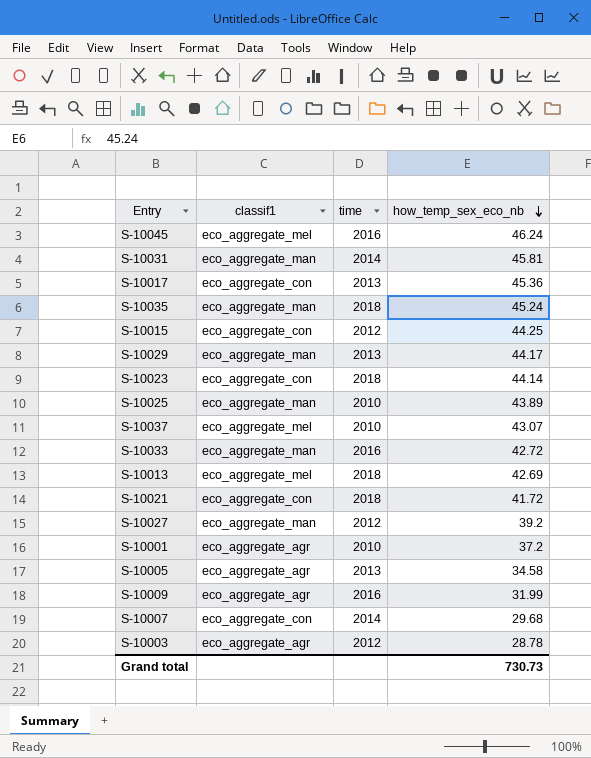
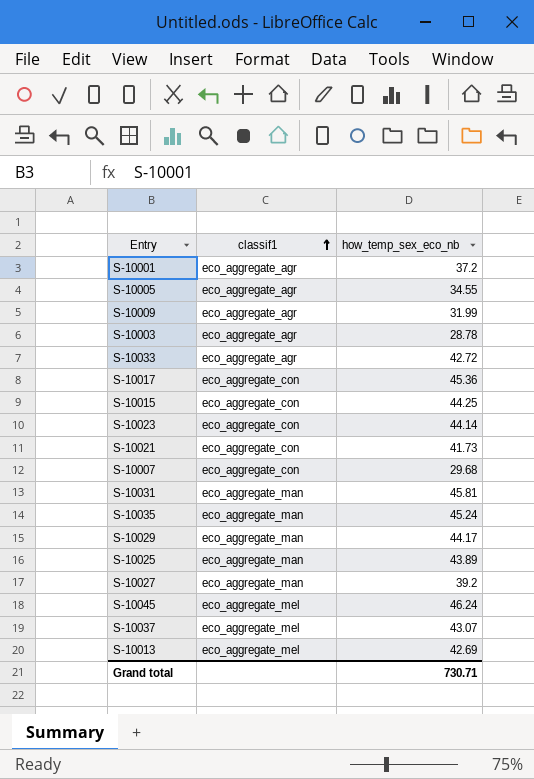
row order: how_temp_sex_eco_nb descending -> classif1 ascending
column time | position: 3 -> none
S-10005 | how_temp_sex_eco_nb: 34.58 -> 34.55
S-10033 | classif1: eco_aggregate_man -> eco_aggregate_agr
S-10021 | how_temp_sex_eco_nb: 41.72 -> 41.73
Grand total | how_temp_sex_eco_nb: 730.73 -> 730.71

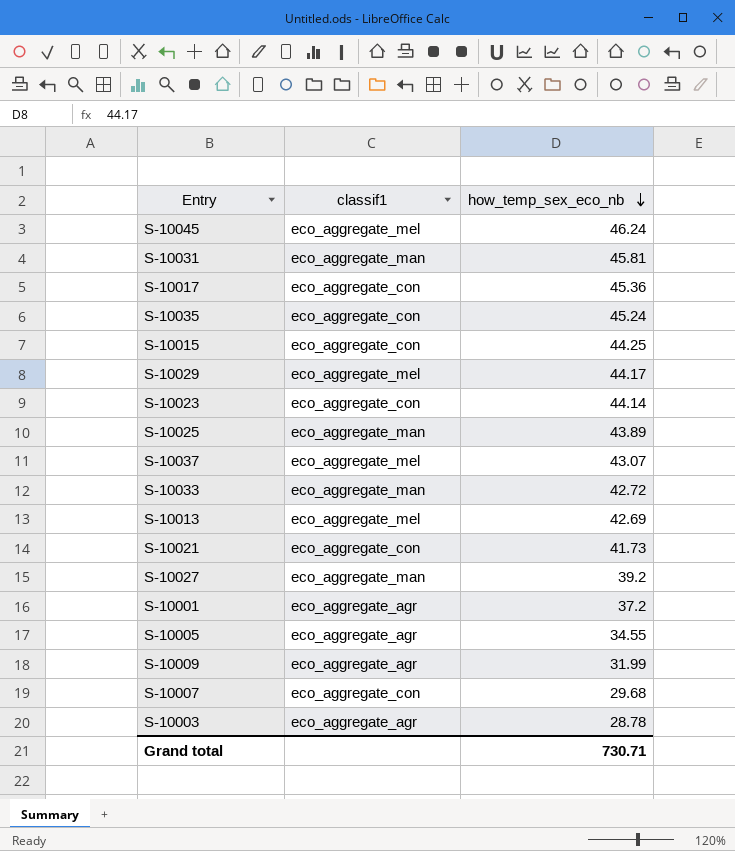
row order: classif1 ascending -> how_temp_sex_eco_nb descending
S-10035 | classif1: eco_aggregate_man -> eco_aggregate_con
S-10029 | classif1: eco_aggregate_man -> eco_aggregate_mel
S-10033 | classif1: eco_aggregate_agr -> eco_aggregate_man

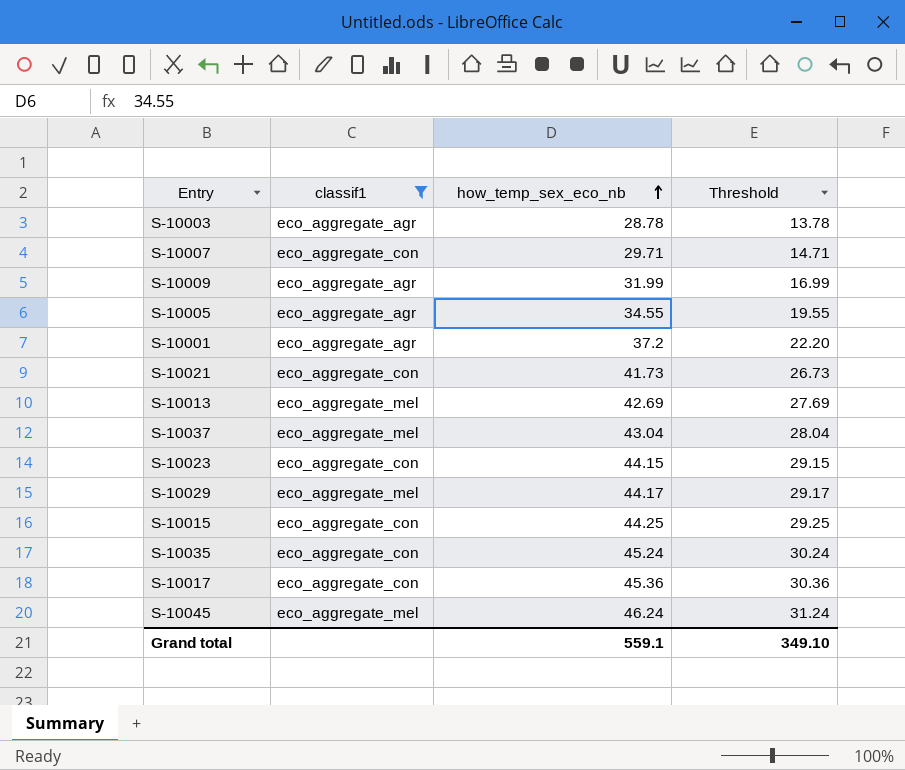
filter: none -> classif1 != eco_aggregate_man
row order: how_temp_sex_eco_nb descending -> how_temp_sex_eco_nb ascending
column Threshold | formula: none -> [how_temp_sex_eco_nb] - 15
S-10007 | how_temp_sex_eco_nb: 29.68 -> 29.71
S-10037 | how_temp_sex_eco_nb: 43.07 -> 43.04
S-10023 | how_temp_sex_eco_nb: 44.14 -> 44.15
Grand total | how_temp_sex_eco_nb: 730.71 -> 559.1

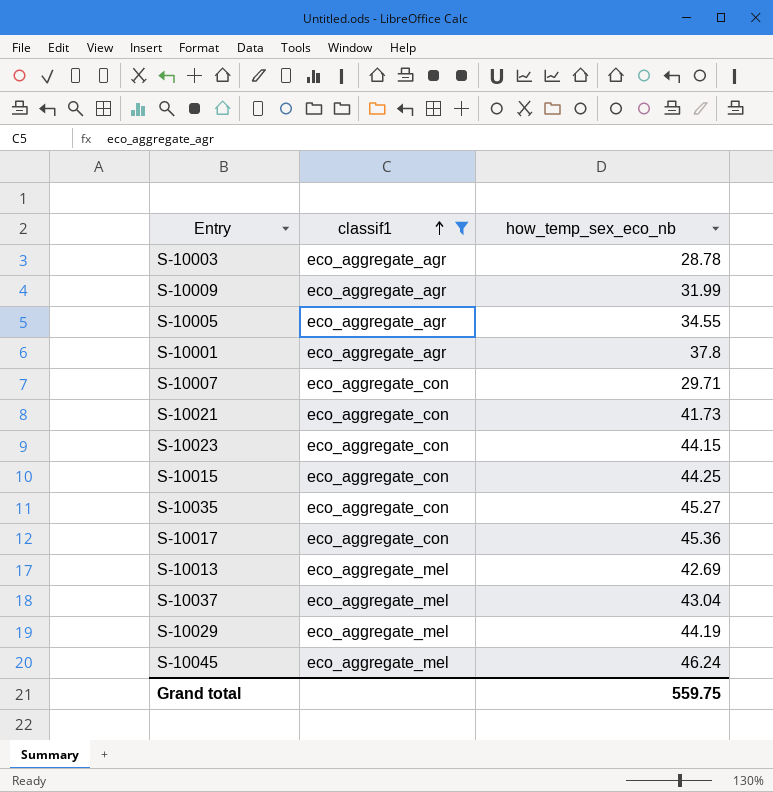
row order: how_temp_sex_eco_nb ascending -> classif1 ascending
column Threshold | formula: [how_temp_sex_eco_nb] - 15 -> none
S-10001 | how_temp_sex_eco_nb: 37.2 -> 37.8
S-10035 | how_temp_sex_eco_nb: 45.24 -> 45.27
S-10029 | how_temp_sex_eco_nb: 44.17 -> 44.19
Grand total | how_temp_sex_eco_nb: 559.1 -> 559.75

